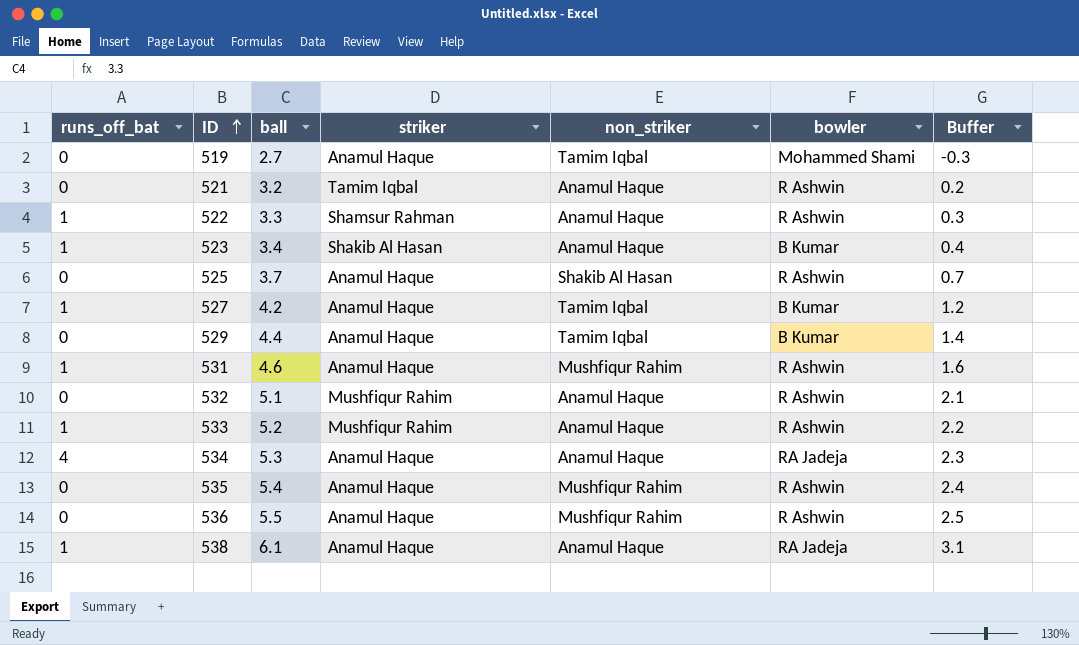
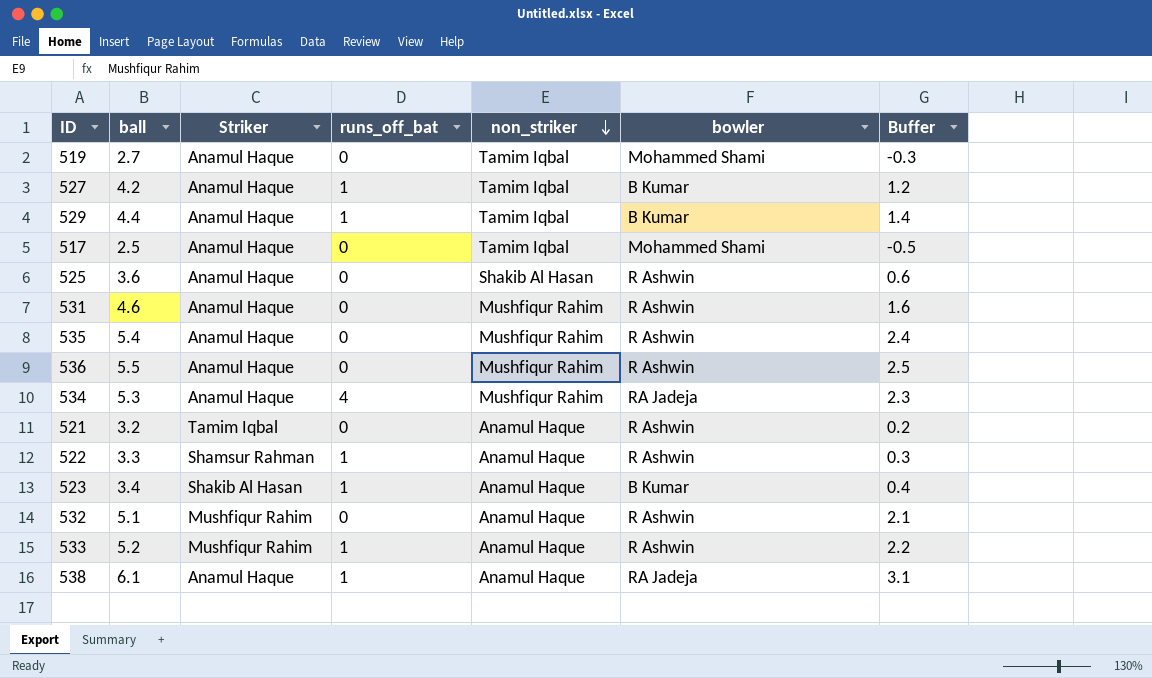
row order: ID ascending -> non_striker descending
column name: striker -> Striker
column runs_off_bat | position: 1 -> 4
529 | runs_off_bat: 0 -> 1
row 517: none -> 2.5 | Anamul Haque | 0 | Tamim Iqbal | Mohammed Shami | -0.5
525 | ball: 3.7 -> 3.6
525 | Buffer: 0.7 -> 0.6
531 | runs_off_bat: 1 -> 0
534 | non_striker: Anamul Haque -> Mushfiqur Rahim

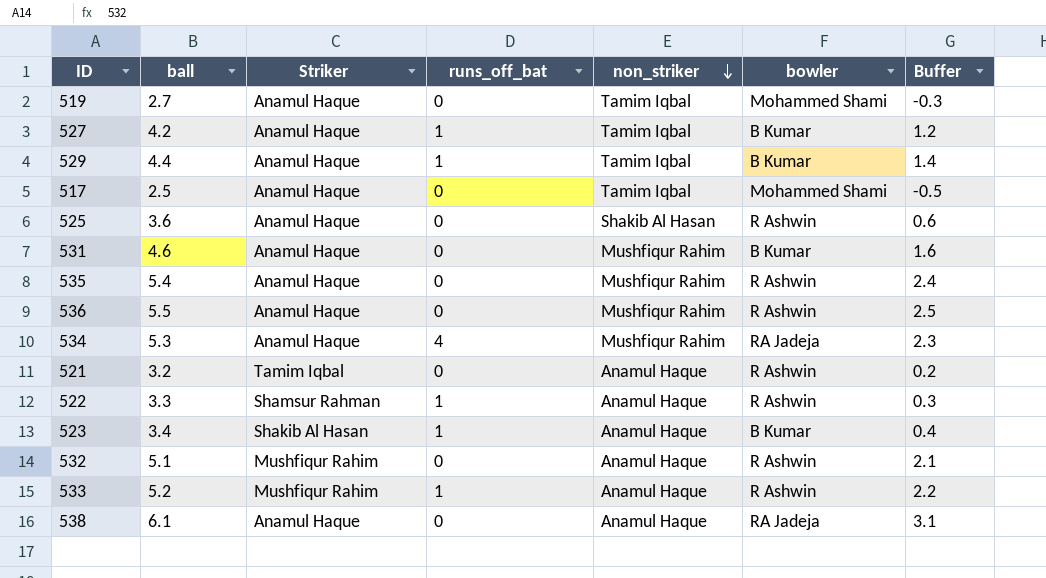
531 | bowler: R Ashwin -> B Kumar
538 | runs_off_bat: 1 -> 0

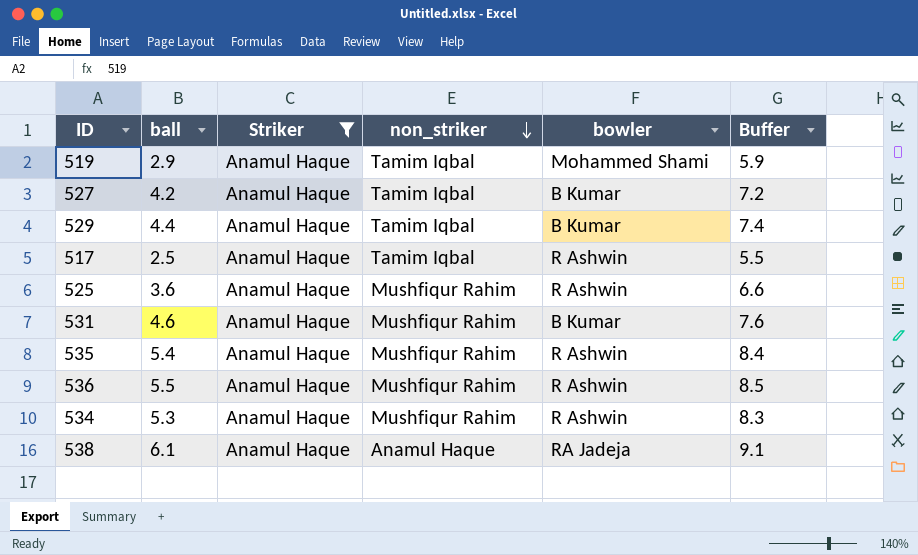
filter: none -> Striker = Anamul Haque
column runs_off_bat | position: 4 -> none
column Buffer | formula: [ball] - 3 -> [ball] + 3
519 | ball: 2.7 -> 2.9
517 | bowler: Mohammed Shami -> R Ashwin
525 | non_striker: Shakib Al Hasan -> Mushfiqur Rahim
534 | bowler: RA Jadeja -> R Ashwin

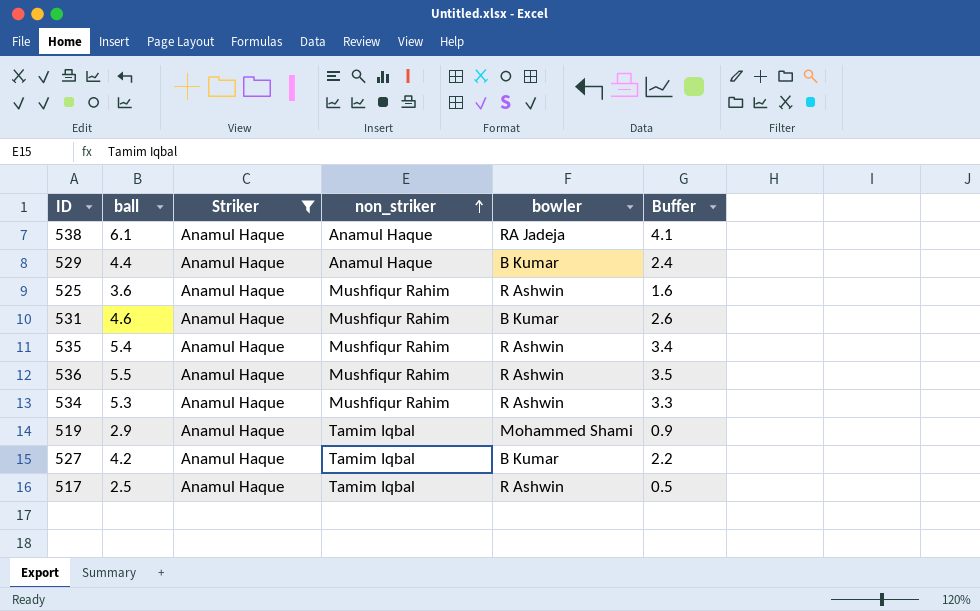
row order: non_striker descending -> non_striker ascending
column Buffer | formula: [ball] + 3 -> [ball] - 2
529 | non_striker: Tamim Iqbal -> Anamul Haque

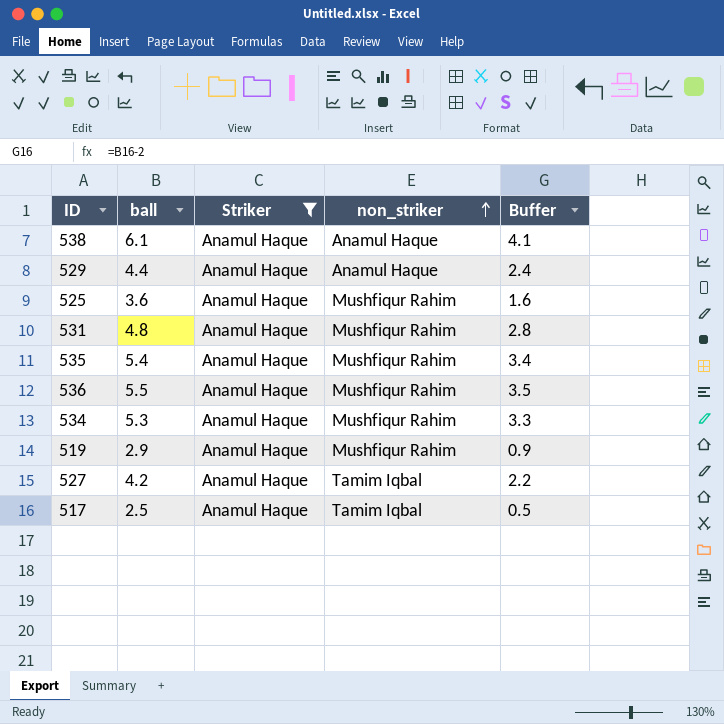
column bowler | position: 5 -> none
531 | ball: 4.6 -> 4.8
531 | Buffer: 2.6 -> 2.8
519 | non_striker: Tamim Iqbal -> Mushfiqur Rahim

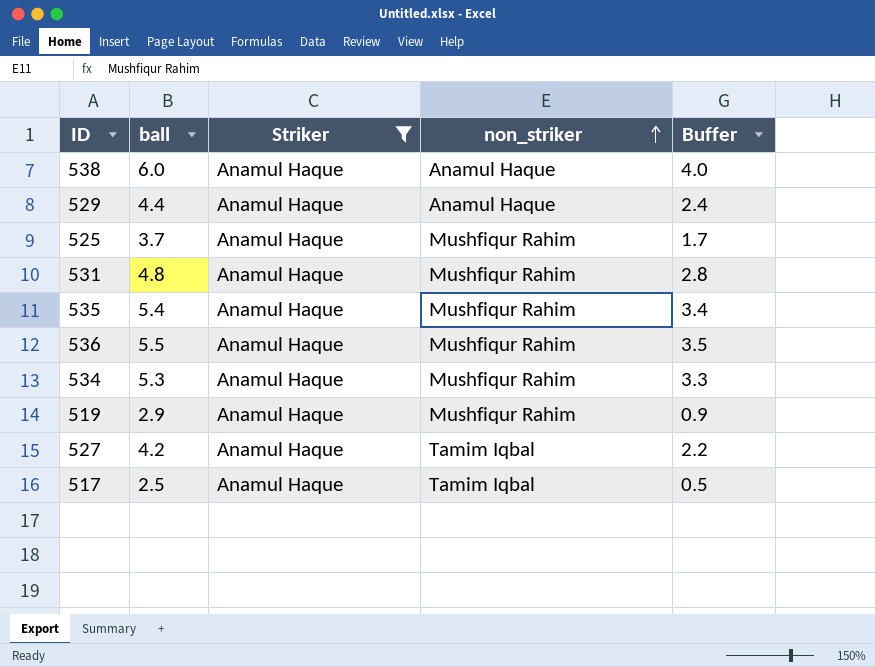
538 | ball: 6.1 -> 6.0
538 | Buffer: 4.1 -> 4.0
525 | ball: 3.6 -> 3.7
525 | Buffer: 1.6 -> 1.7

